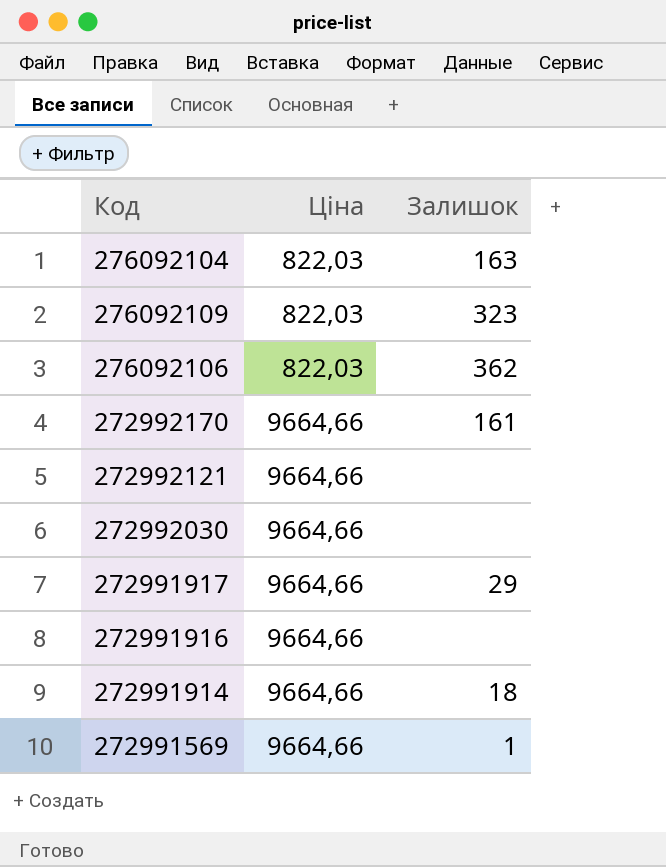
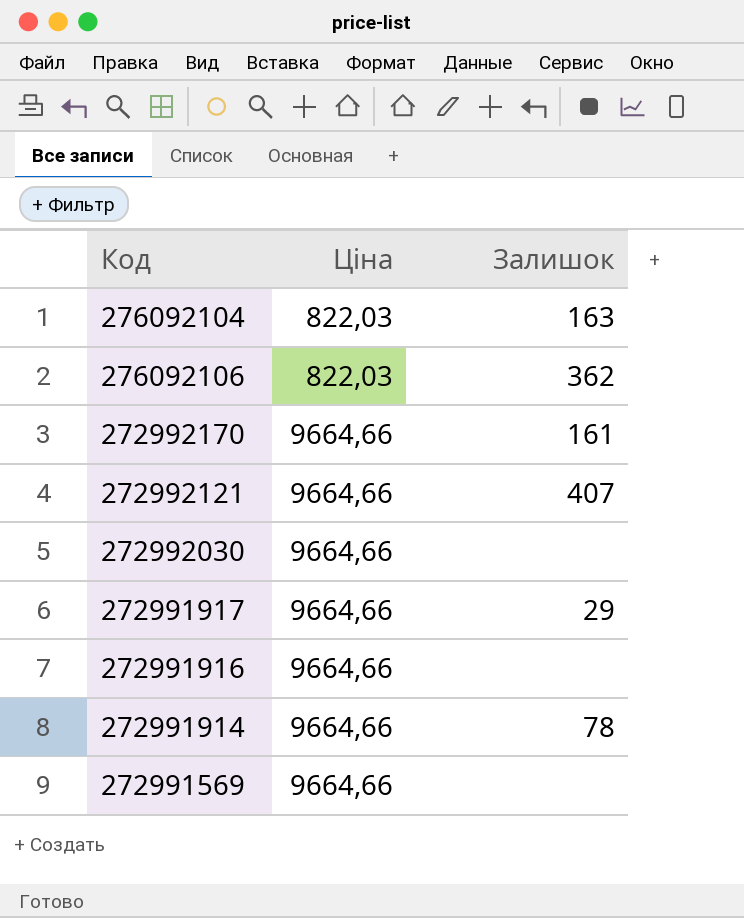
row 276092109: 822,03 | 323 -> none
272992121 | Залишок: none -> 407
272991914 | Залишок: 18 -> 78
272991569 | Залишок: 1 -> none

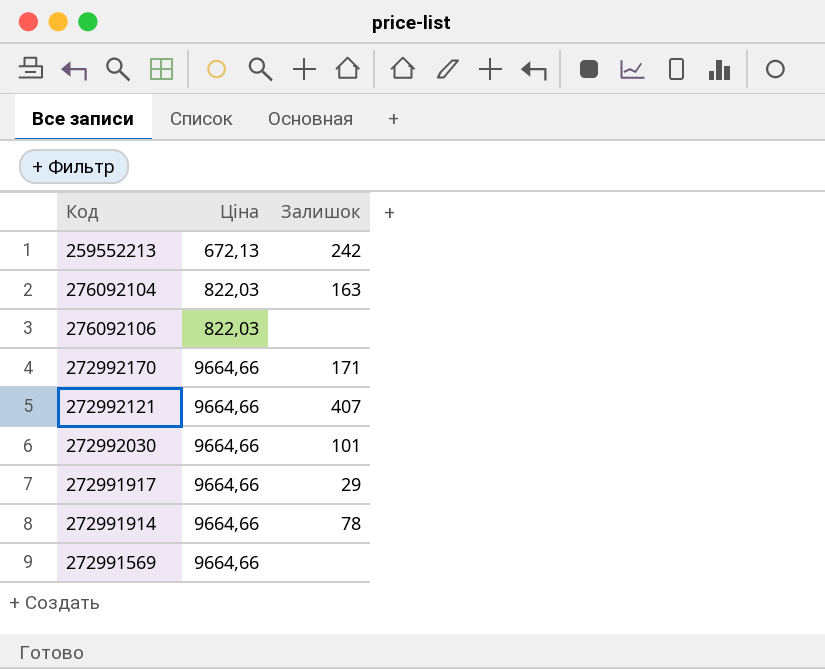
row 272991916: 9664,66 | none -> none
row 259552213: none -> 672,13 | 242
276092106 | Залишок: 362 -> none
272992170 | Залишок: 161 -> 171
272992030 | Залишок: none -> 101

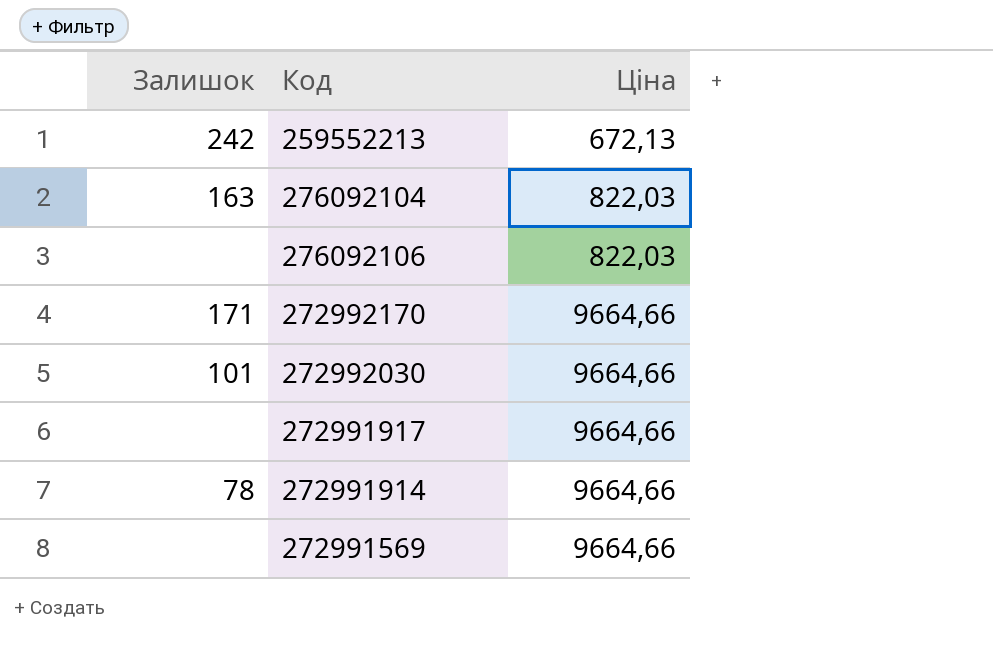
column Залишок | position: 3 -> 1
row 272992121: 9664,66 | 407 -> none
272991917 | Залишок: 29 -> none

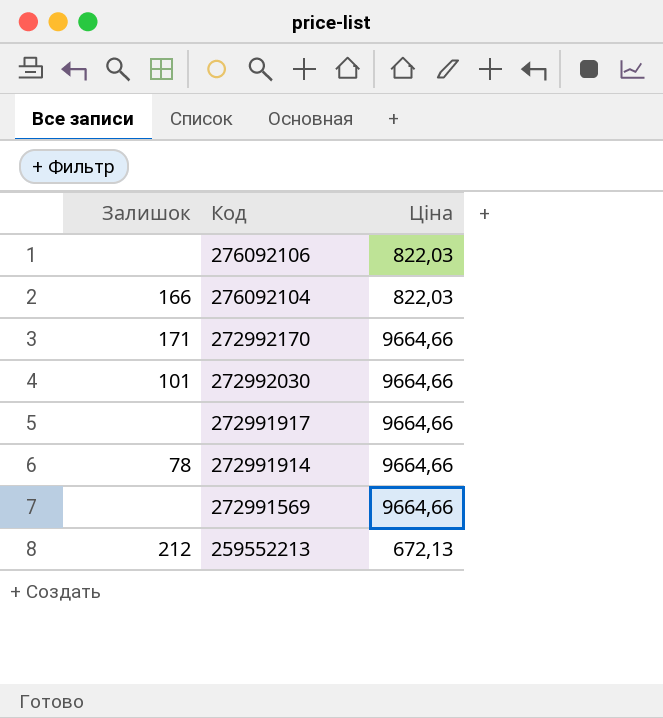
row order: Ціна ascending -> Код descending
276092104 | Залишок: 163 -> 166
259552213 | Залишок: 242 -> 212

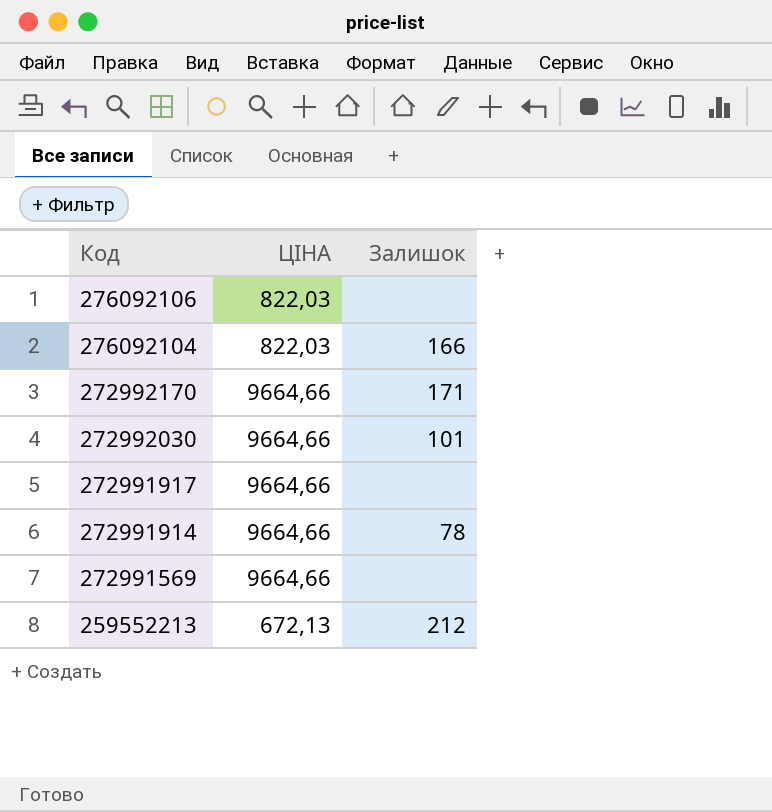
column name: Ціна -> ЦІНА
column Залишок | position: 1 -> 3

